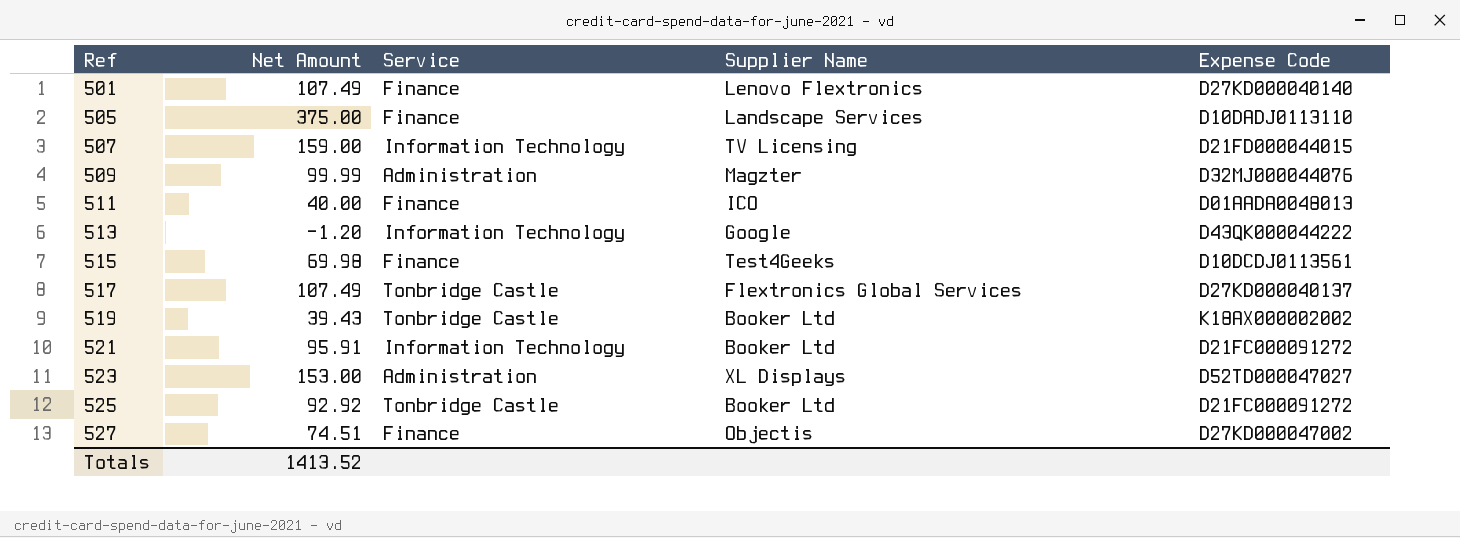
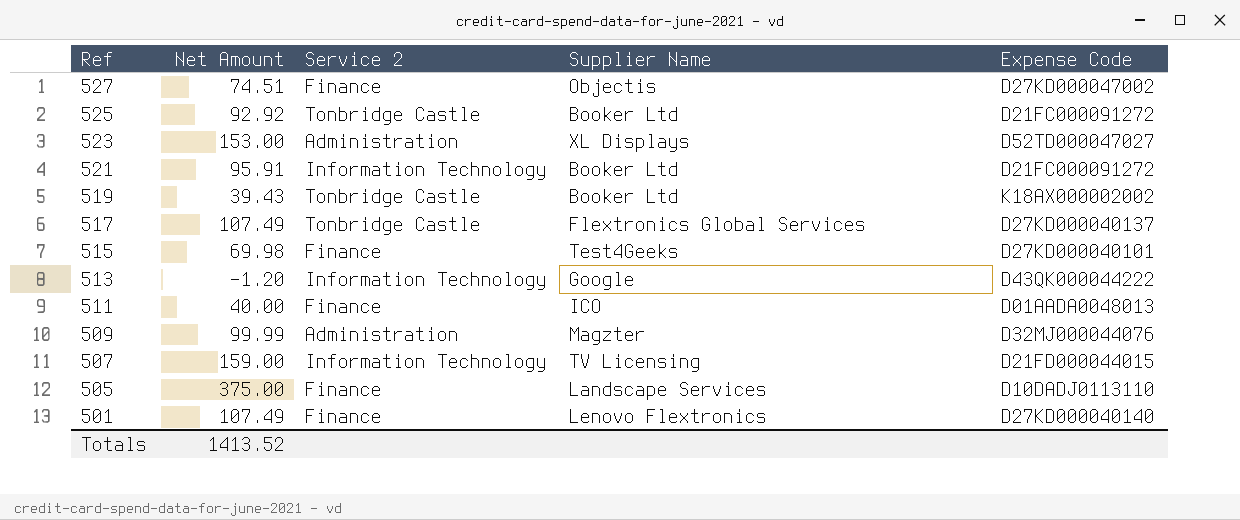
row order: Ref ascending -> Ref descending
column name: Service -> Service 2
515 | Expense Code: D10DCDJ0113561 -> D27KD000040101

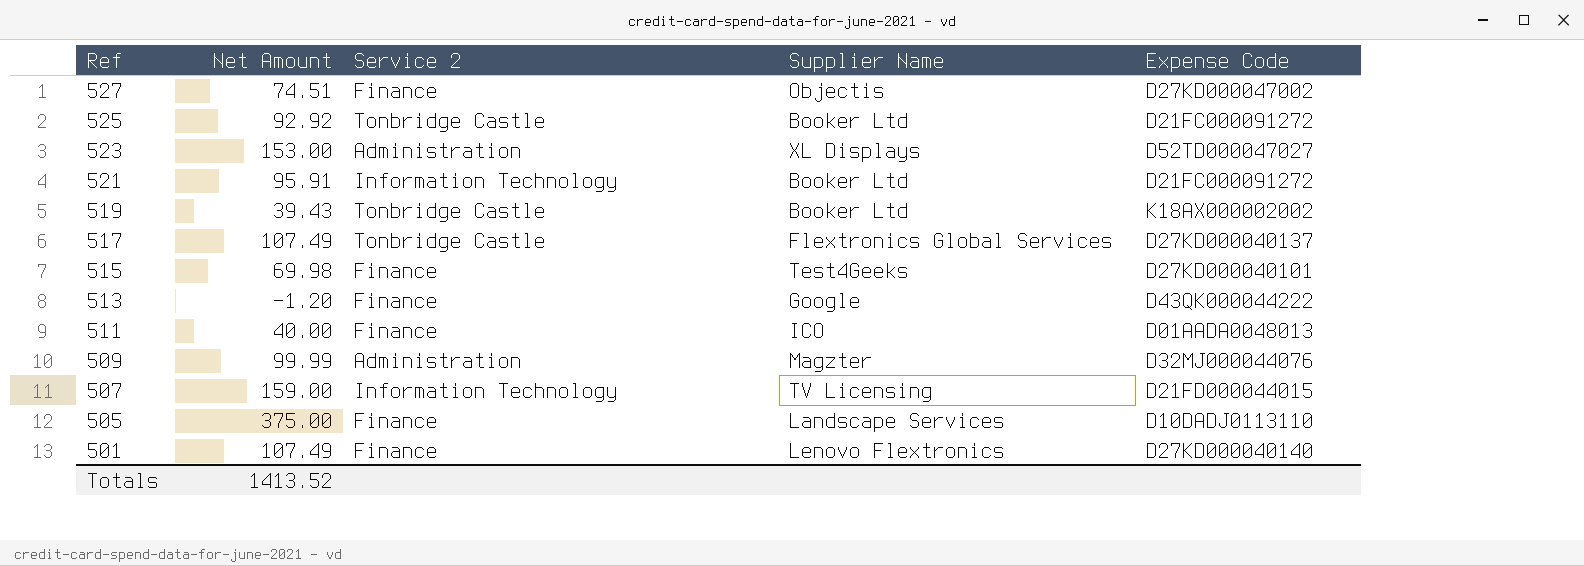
513 | Service 2: Information Technology -> Finance

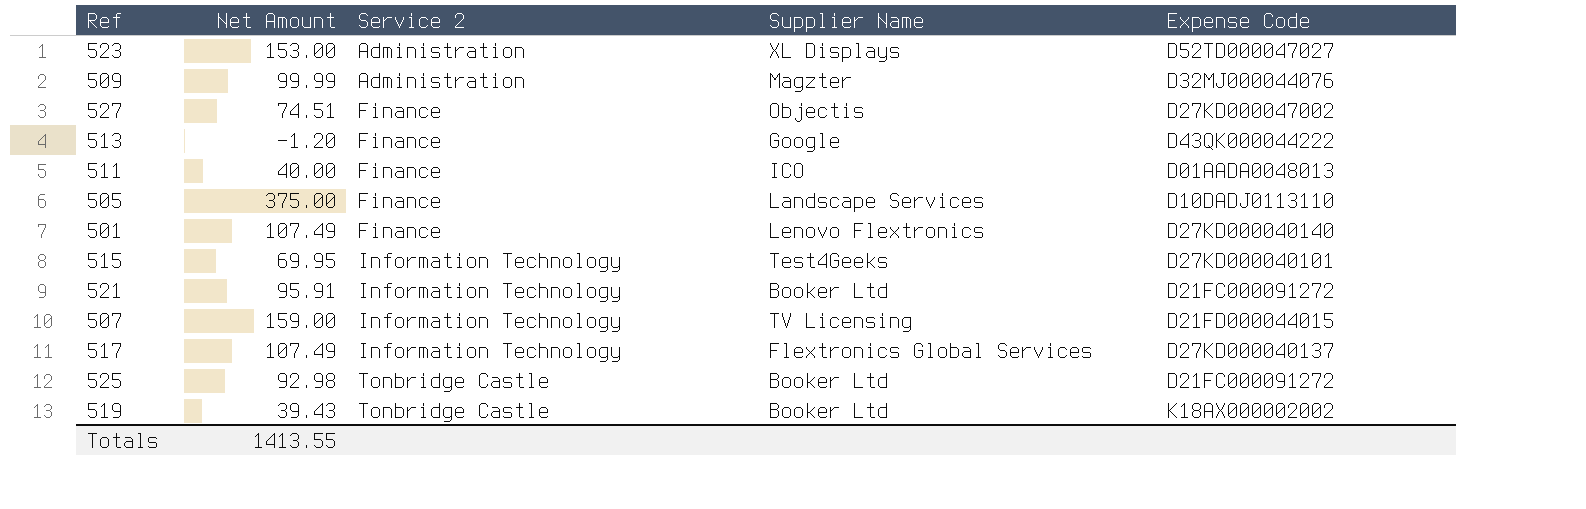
row order: Ref descending -> Service 2 ascending
515 | Net Amount: 69.98 -> 69.95
515 | Service 2: Finance -> Information Technology
517 | Service 2: Tonbridge Castle -> Information Technology
525 | Net Amount: 92.92 -> 92.98
Totals | Net Amount: 1413.52 -> 1413.55

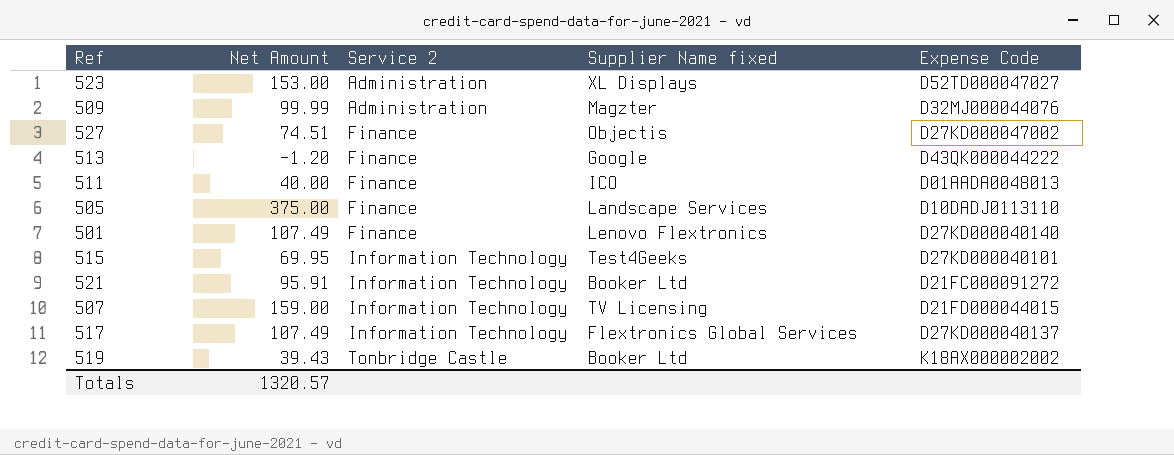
column name: Supplier Name -> Supplier Name fixed
row 525: 92.98 | Tonbridge Castle | Booker Ltd | D21FC000091272 -> none
Totals | Net Amount: 1413.55 -> 1320.57

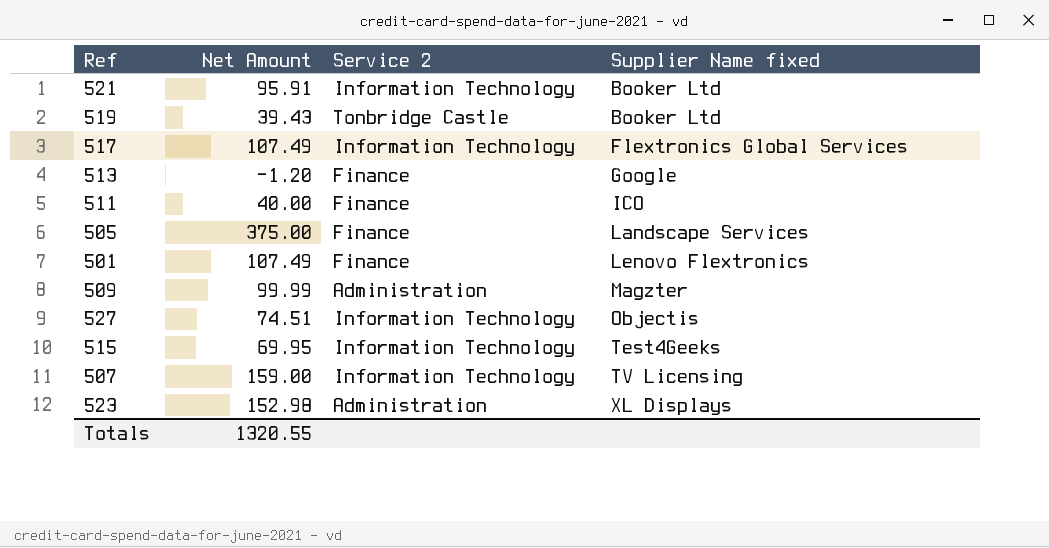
row order: Service 2 ascending -> Supplier Name fixed ascending
column Expense Code | position: 5 -> none
527 | Service 2: Finance -> Information Technology
523 | Net Amount: 153.00 -> 152.98
Totals | Net Amount: 1320.57 -> 1320.55

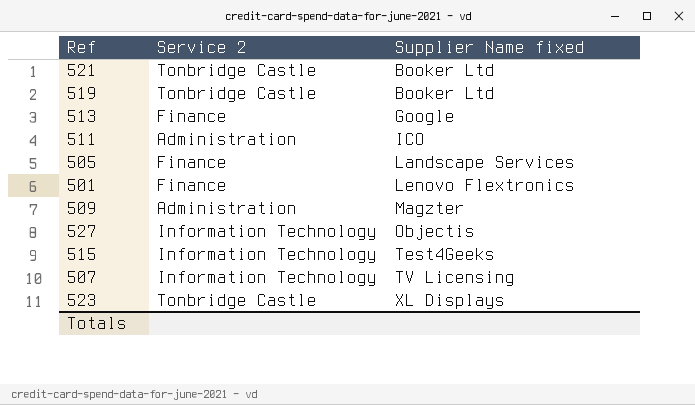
column Net Amount | position: 2 -> none
row 517: 107.49 | Information Technology | Flextronics Global Services -> none
521 | Service 2: Information Technology -> Tonbridge Castle
511 | Service 2: Finance -> Administration
523 | Service 2: Administration -> Tonbridge Castle

